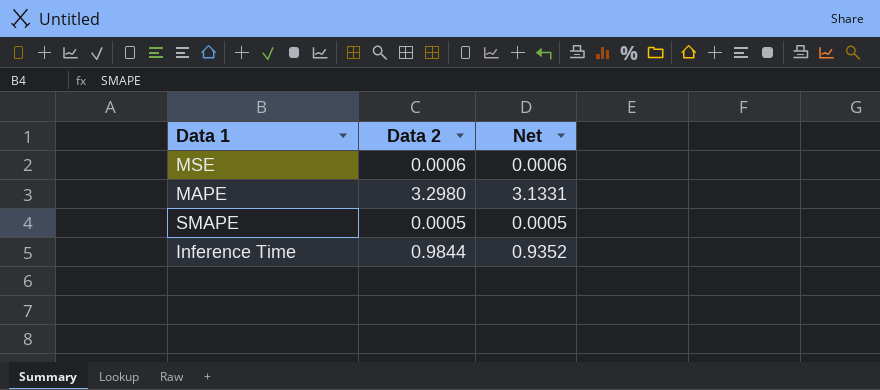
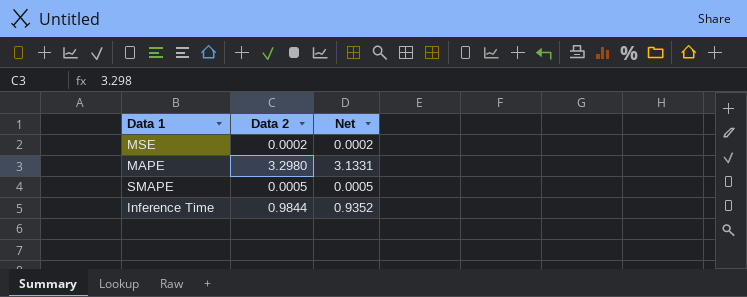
MSE | Data 2: 0.0006 -> 0.0002
MSE | Net: 0.0006 -> 0.0002

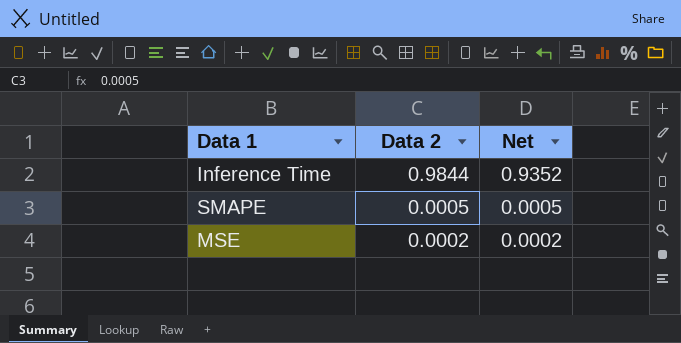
row order: none -> Data 2 descending
row MAPE: 3.2980 | 3.1331 -> none

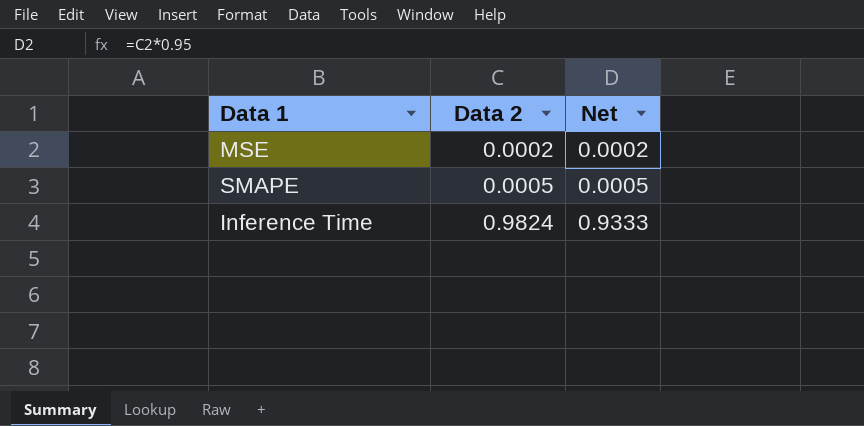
row order: Data 2 descending -> Data 2 ascending
Inference Time | Data 2: 0.9844 -> 0.9824
Inference Time | Net: 0.9352 -> 0.9333

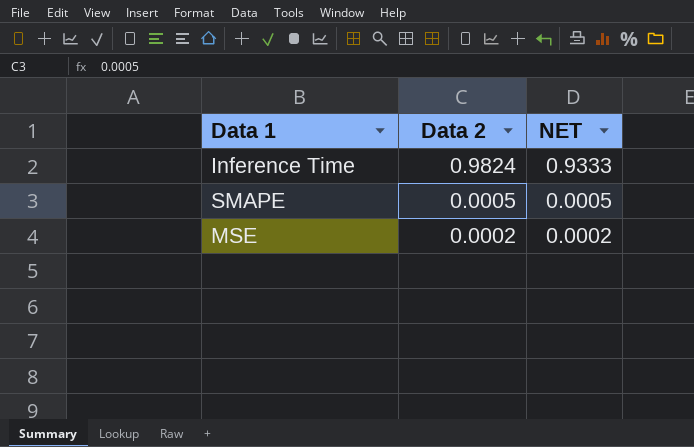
row order: Data 2 ascending -> Data 2 descending
column name: Net -> NET

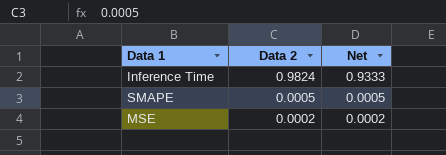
column name: NET -> Net

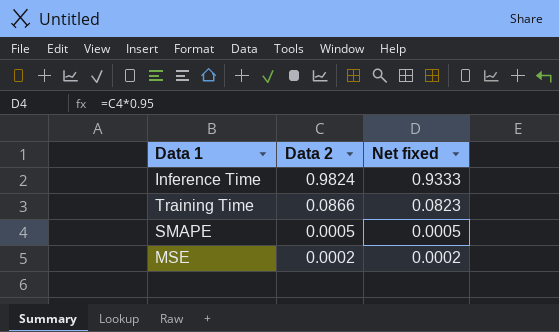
column name: Net -> Net fixed
row Training Time: none -> 0.0866 | 0.0823

